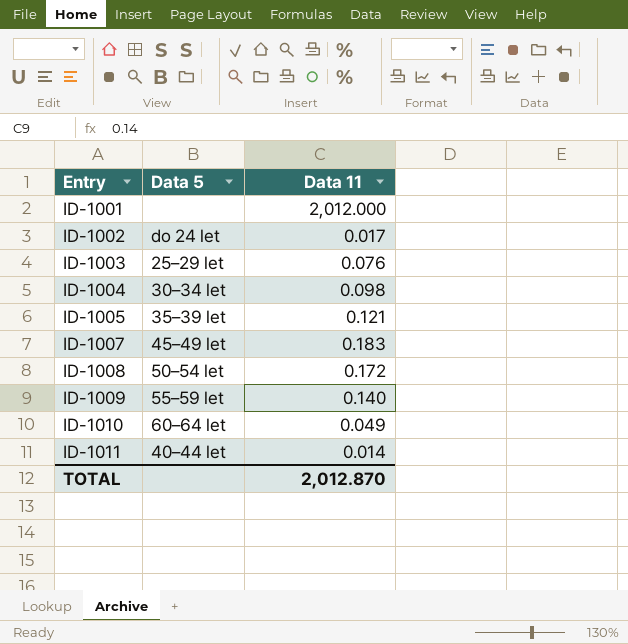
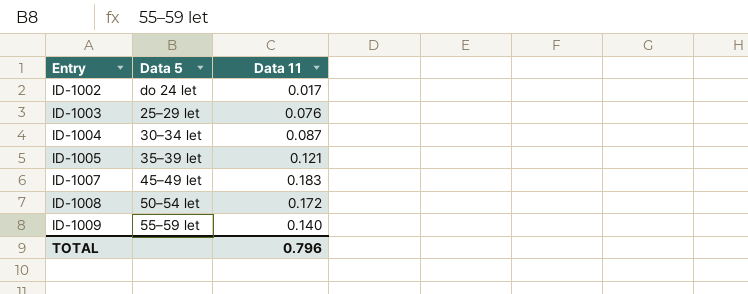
row ID-1001: none | 2,012.000 -> none
row ID-1010: 60–64 let | 0.049 -> none
row ID-1011: 40–44 let | 0.014 -> none
ID-1004 | Data 11: 0.098 -> 0.087
TOTAL | Data 11: 2,012.870 -> 0.796

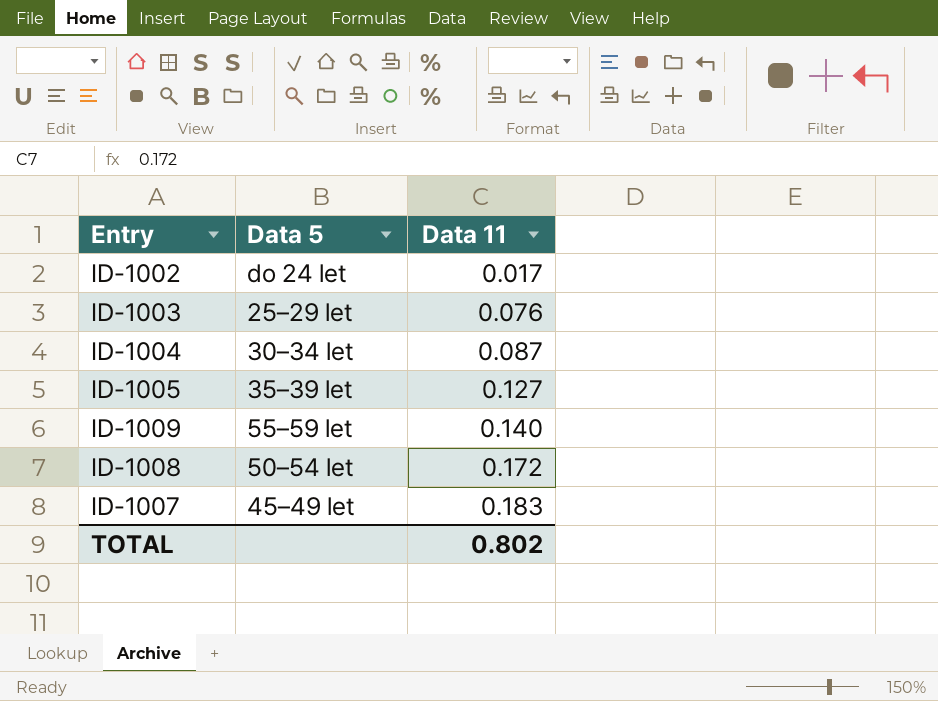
row order: Entry ascending -> Data 11 ascending
ID-1005 | Data 11: 0.121 -> 0.127
TOTAL | Data 11: 0.796 -> 0.802

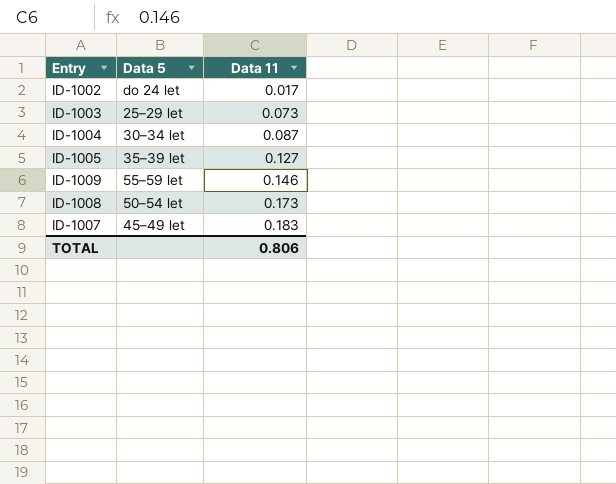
ID-1003 | Data 11: 0.076 -> 0.073
ID-1009 | Data 11: 0.140 -> 0.146
ID-1008 | Data 11: 0.172 -> 0.173
TOTAL | Data 11: 0.802 -> 0.806

